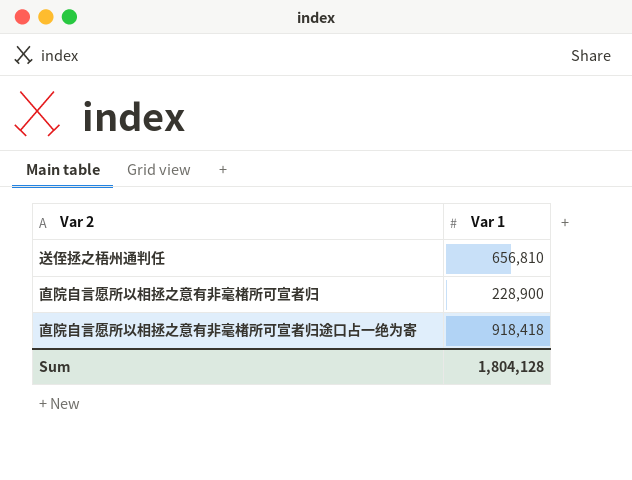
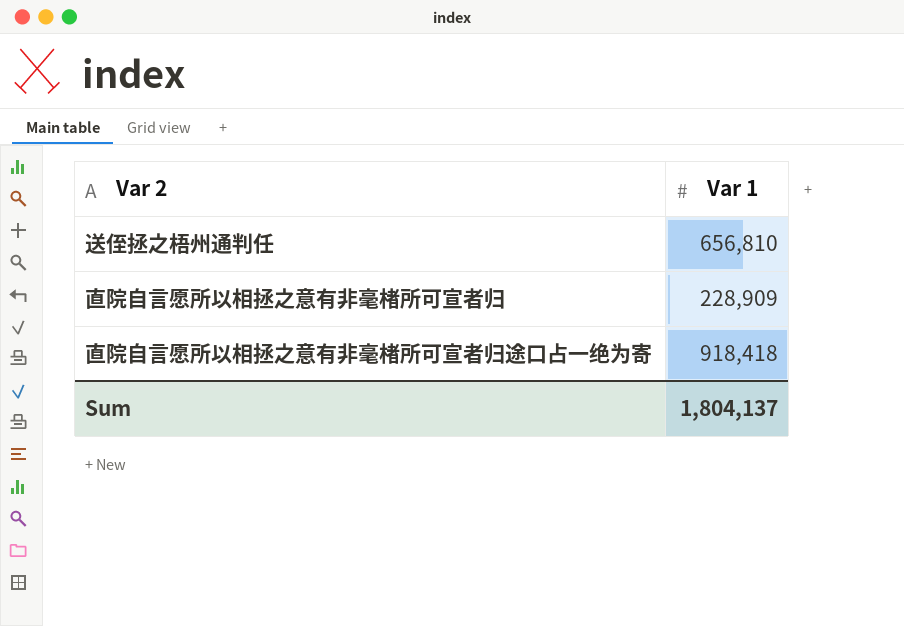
直院自言愿所以相拯之意有非毫楮所可宣者归 | Var 1: 228,900 -> 228,909
Sum | Var 1: 1,804,128 -> 1,804,137

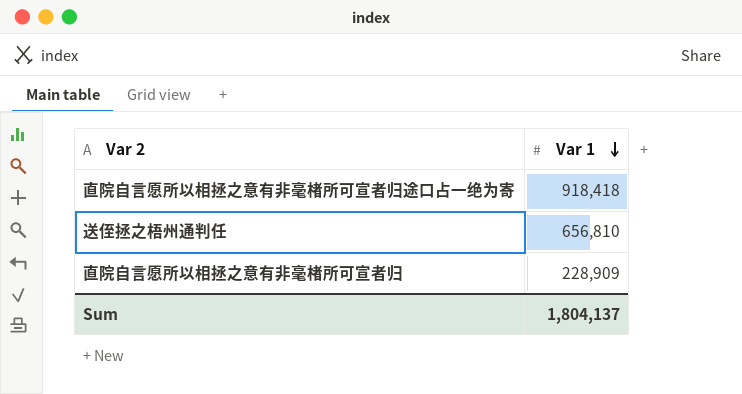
row order: none -> Var 1 descending

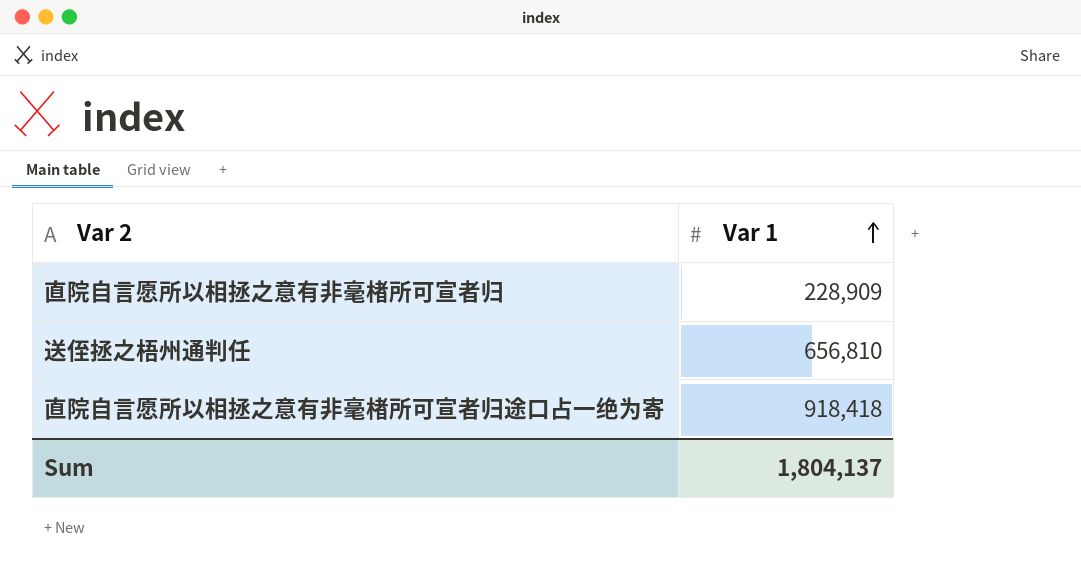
row order: Var 1 descending -> Var 1 ascending

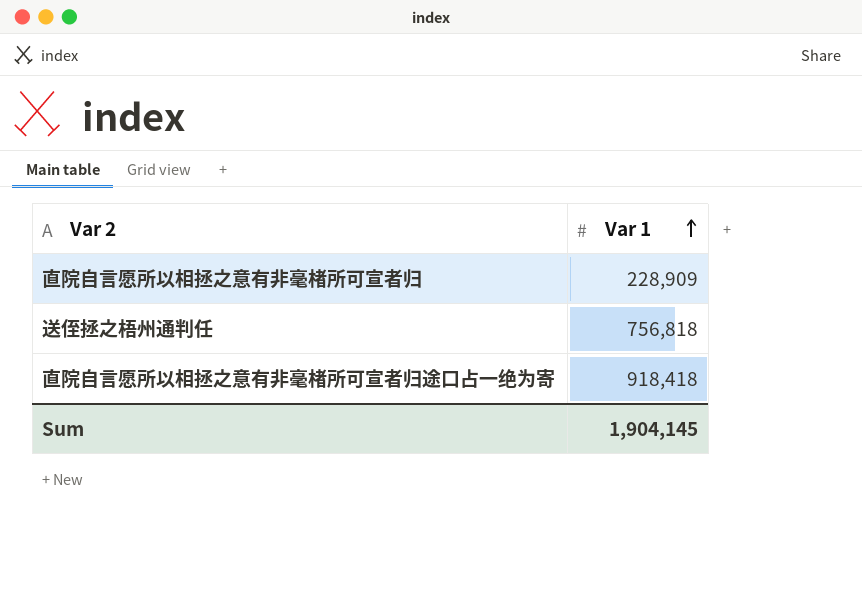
送侄拯之梧州通判任 | Var 1: 656,810 -> 756,818
Sum | Var 1: 1,804,137 -> 1,904,145

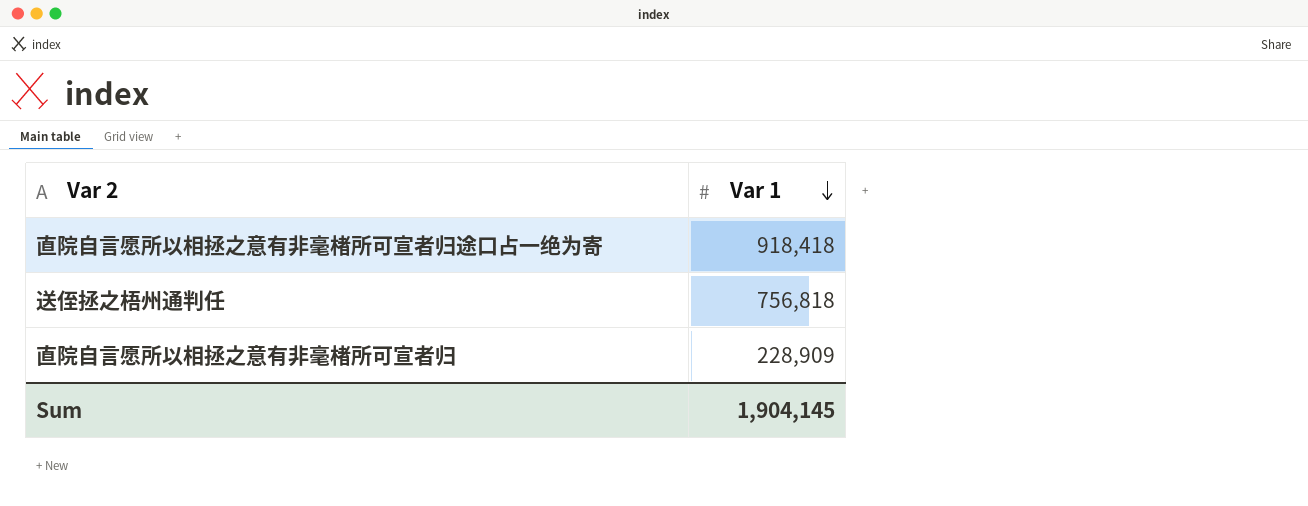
row order: Var 1 ascending -> Var 1 descending

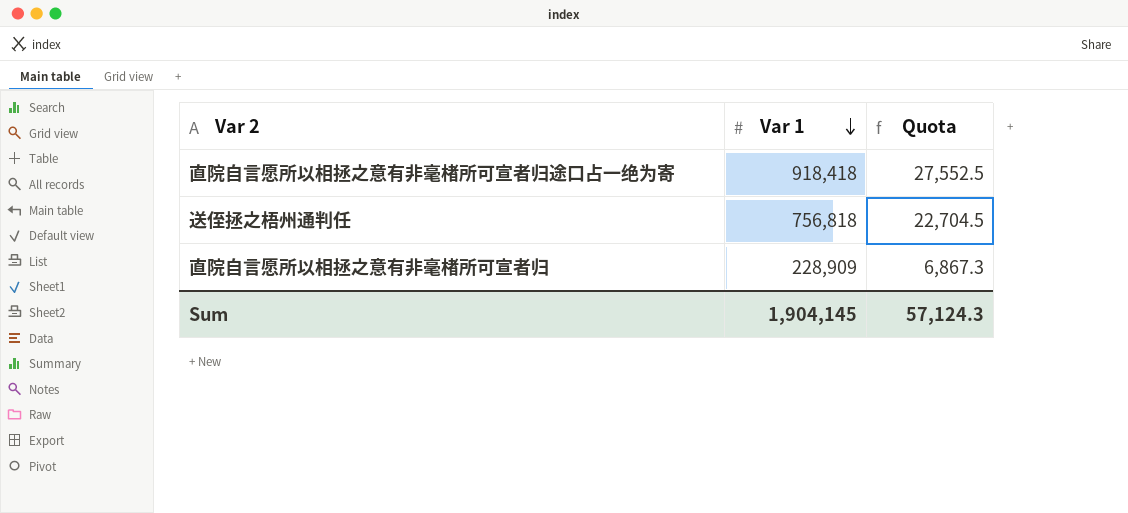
column Quota | formula: none -> [Var 1] * 0.03

